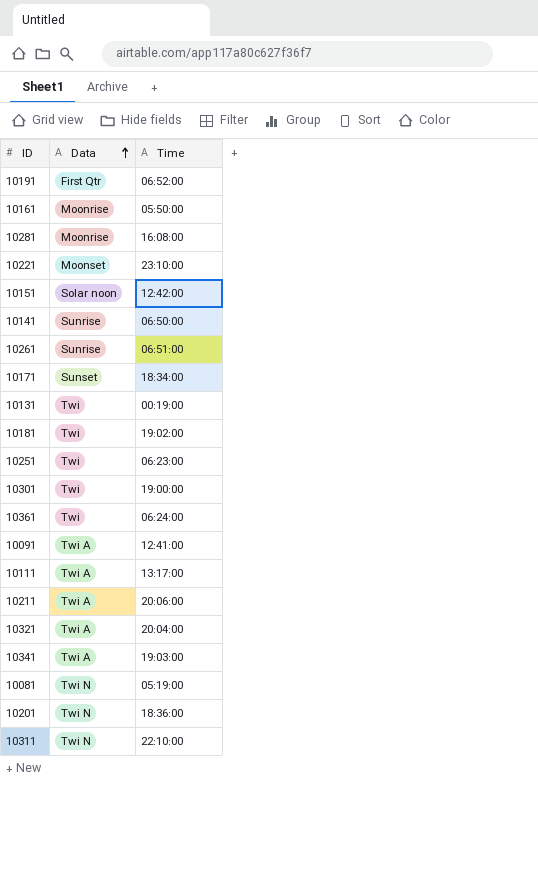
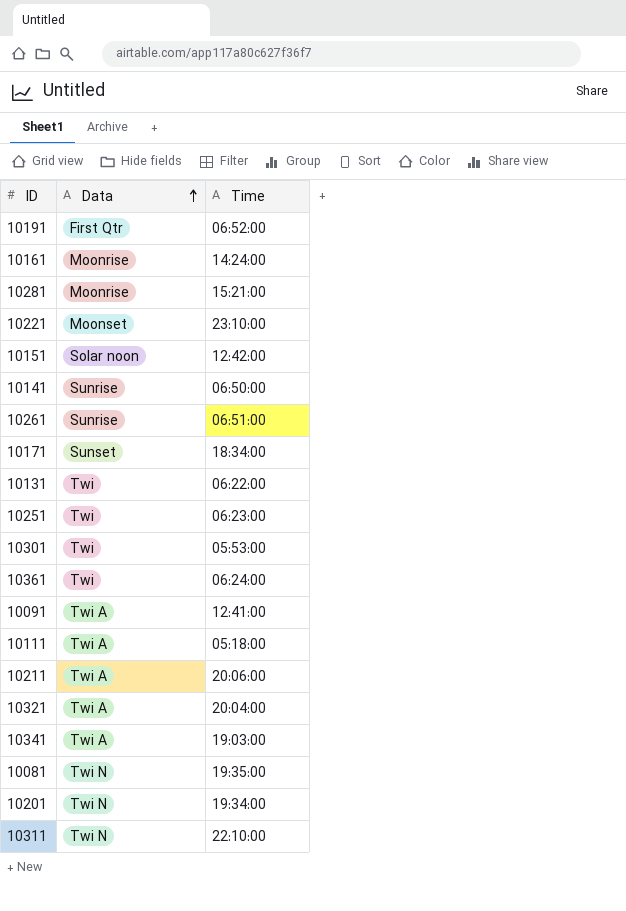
row 10181: Twi | 19:02:00 -> none
10161 | Time: 05:50:00 -> 14:24:00
10281 | Time: 16:08:00 -> 15:21:00
10131 | Time: 00:19:00 -> 06:22:00
10301 | Time: 19:00:00 -> 05:53:00
10111 | Time: 13:17:00 -> 05:18:00
10081 | Time: 05:19:00 -> 19:35:00
10201 | Time: 18:36:00 -> 19:34:00

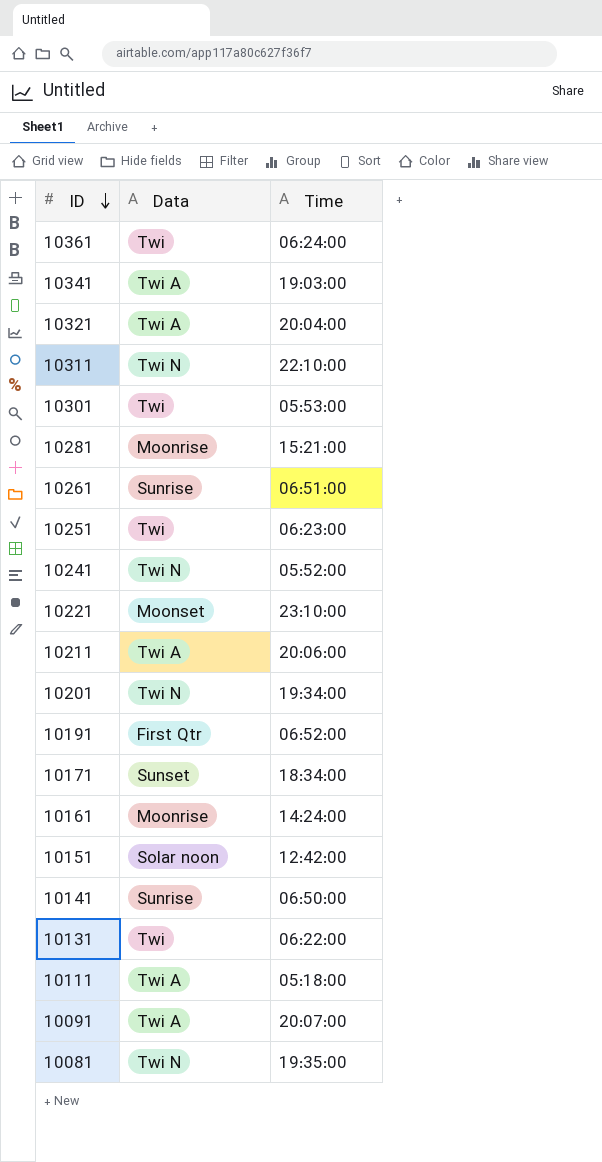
row order: Data ascending -> ID descending
row 10241: none -> Twi N | 05:52:00
10091 | Time: 12:41:00 -> 20:07:00

